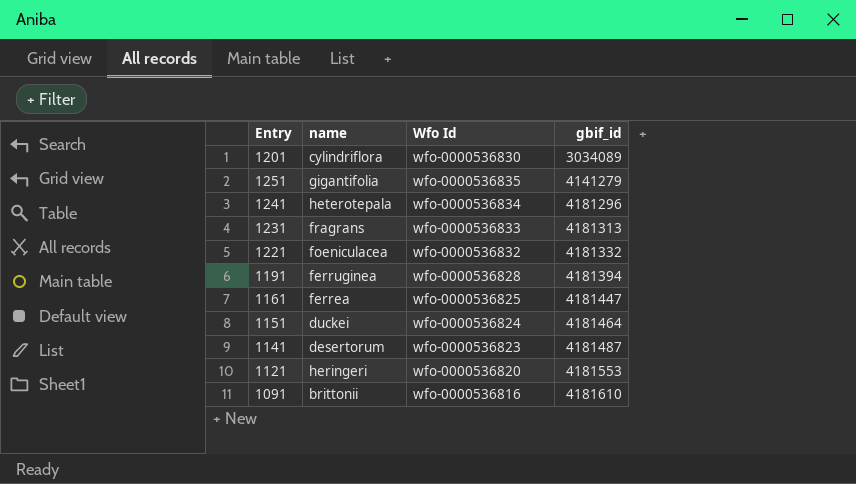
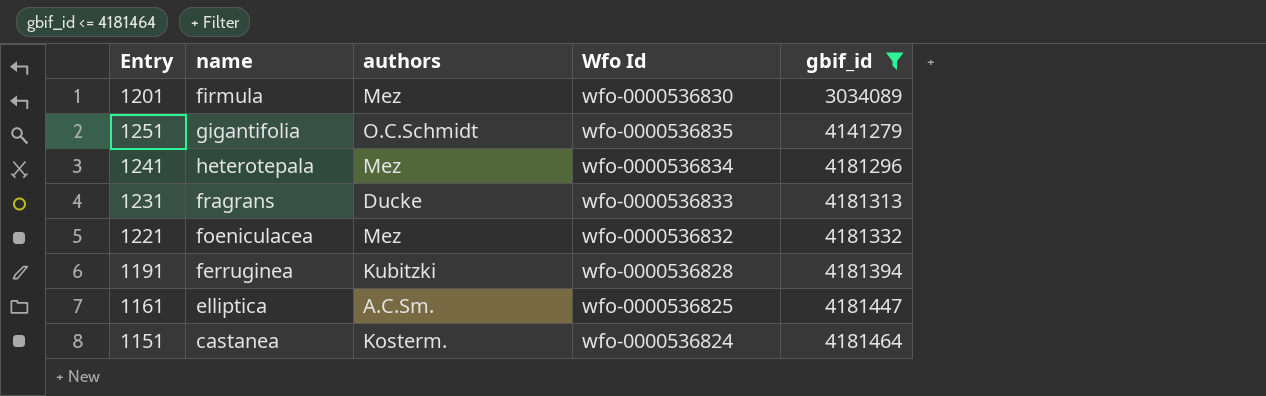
filter: none -> gbif_id <= 4181464
column authors | position: none -> 3
1201 | name: cylindriflora -> firmula
1161 | name: ferrea -> elliptica
1151 | name: duckei -> castanea

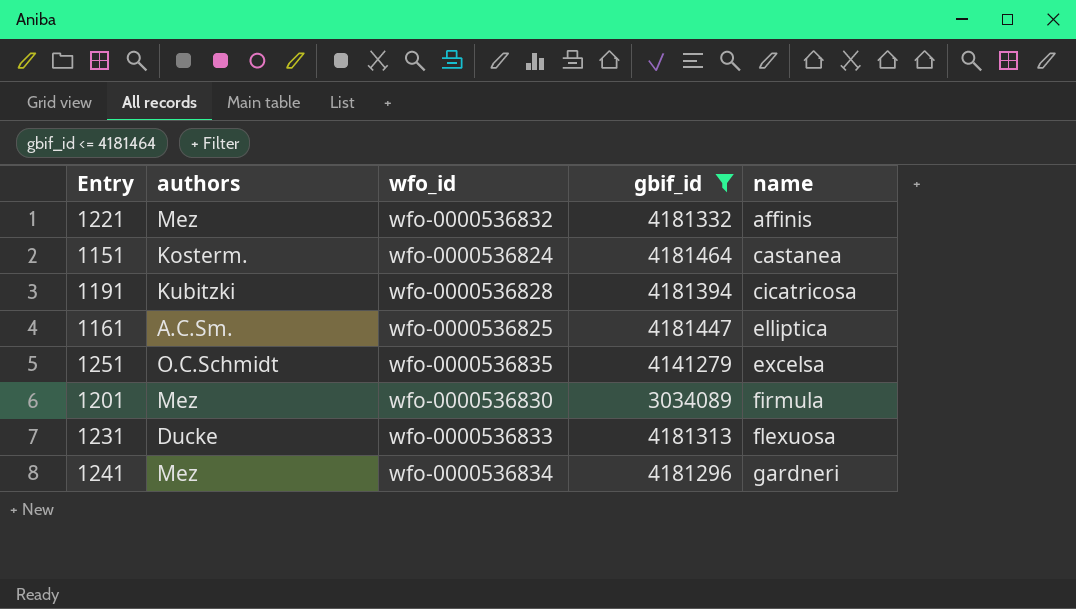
row order: gbif_id ascending -> name ascending
column name: Wfo Id -> wfo_id
column name | position: 2 -> 5
1221 | name: foeniculacea -> affinis
1191 | name: ferruginea -> cicatricosa
1251 | name: gigantifolia -> excelsa
1231 | name: fragrans -> flexuosa
1241 | name: heterotepala -> gardneri

